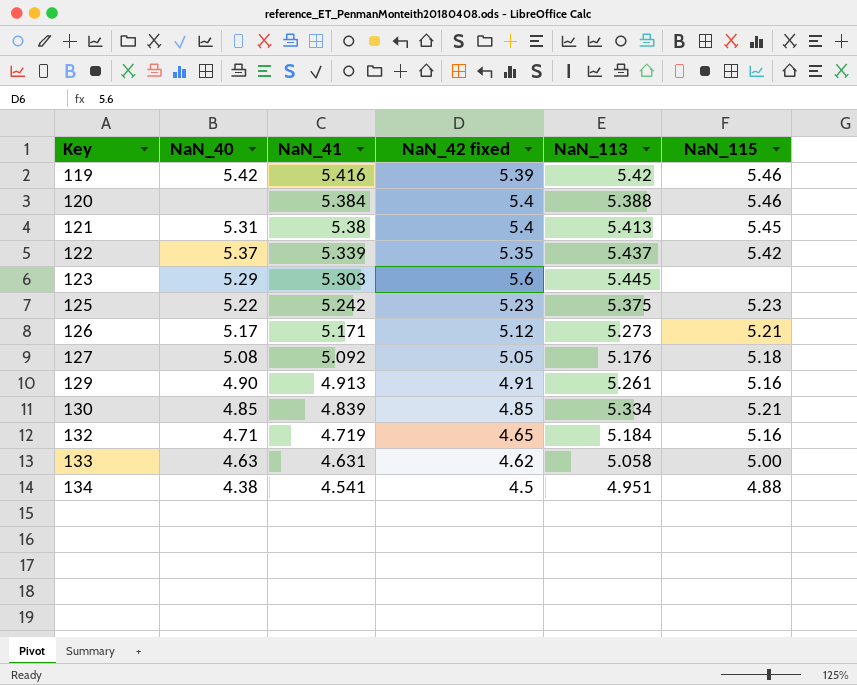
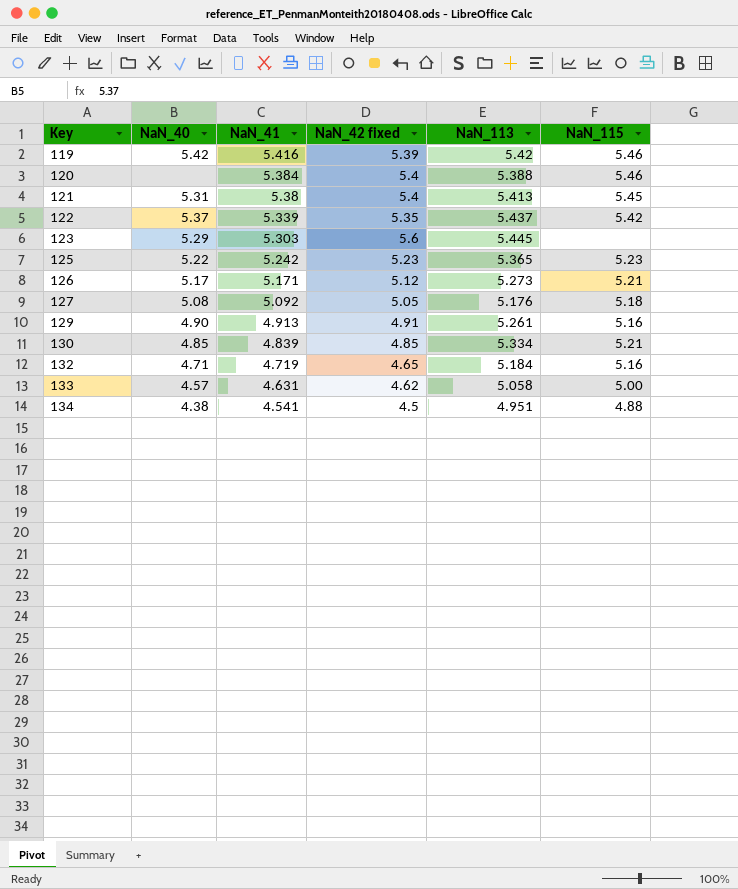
125 | NaN_113: 5.375 -> 5.365
133 | NaN_40: 4.63 -> 4.57

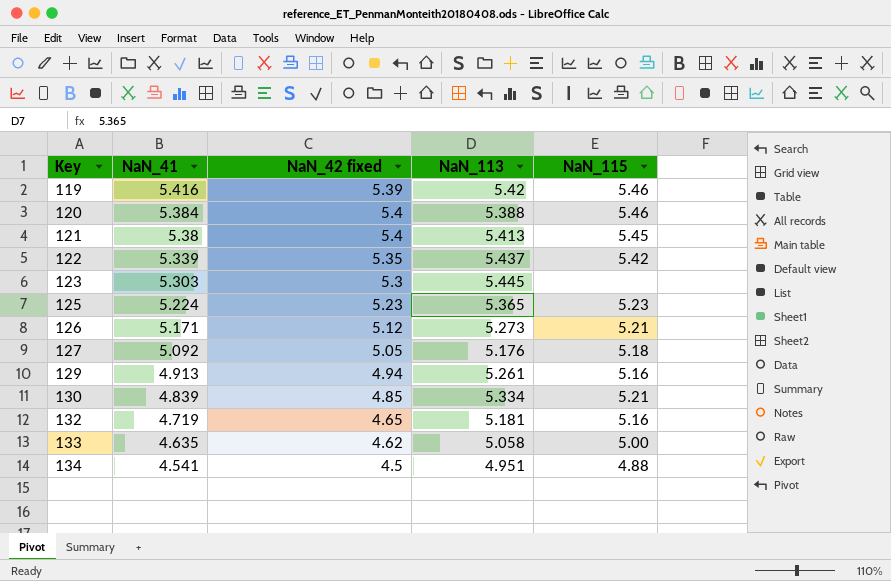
column NaN_40 | position: 2 -> none
123 | NaN_42 fixed: 5.6 -> 5.3
125 | NaN_41: 5.242 -> 5.224
129 | NaN_42 fixed: 4.91 -> 4.94
132 | NaN_113: 5.184 -> 5.181
133 | NaN_41: 4.631 -> 4.635

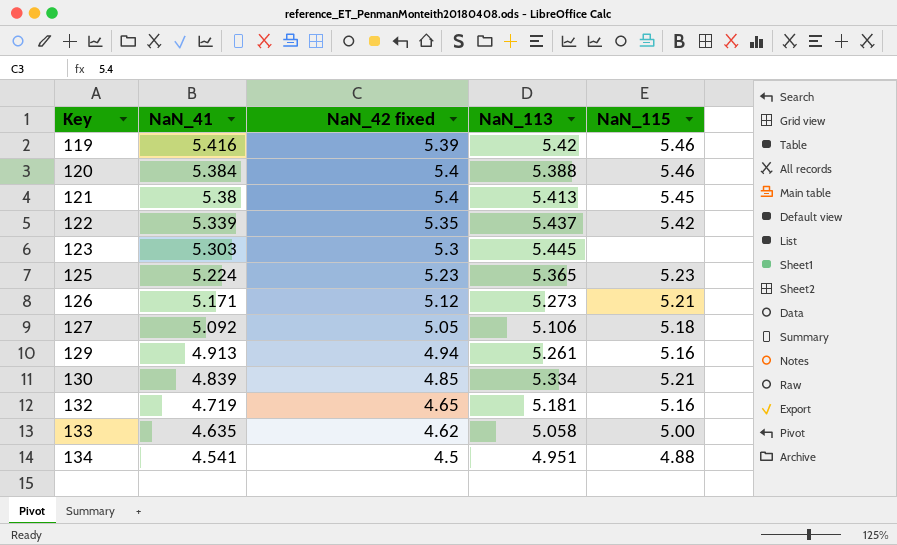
127 | NaN_113: 5.176 -> 5.106

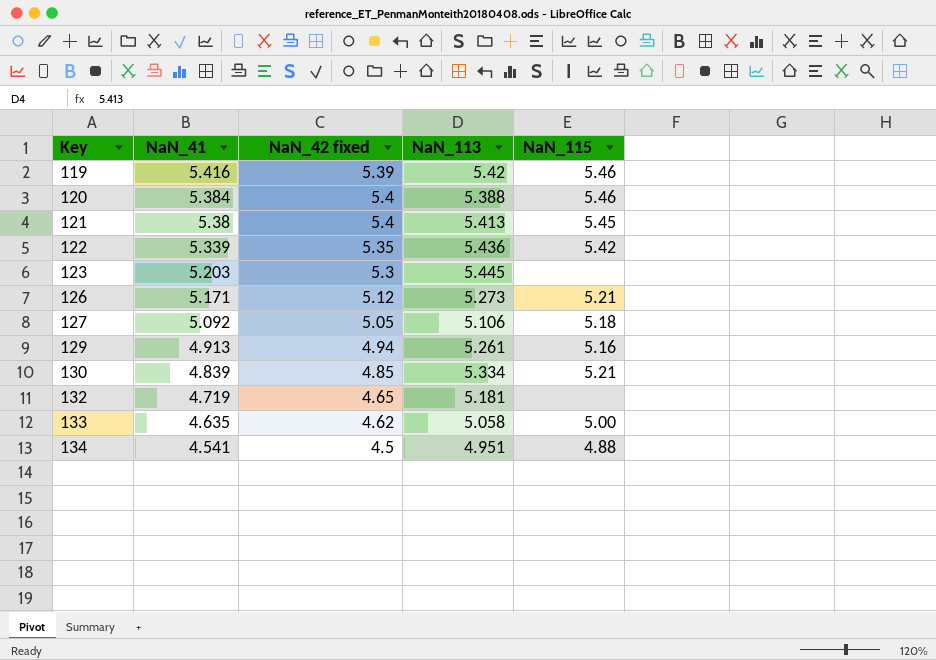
row 125: 5.224 | 5.23 | 5.365 | 5.23 -> none
122 | NaN_113: 5.437 -> 5.436
123 | NaN_41: 5.303 -> 5.203
132 | NaN_115: 5.16 -> none

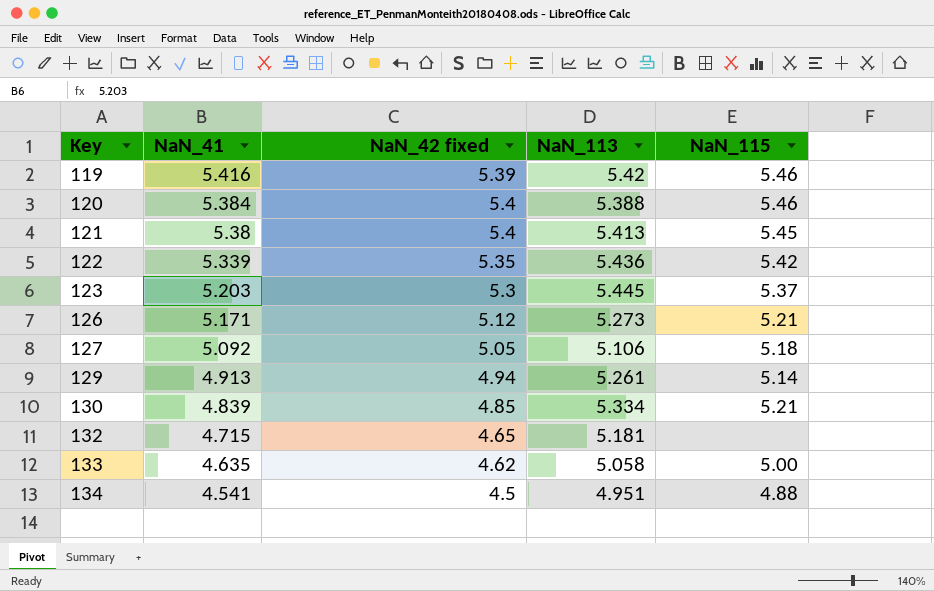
123 | NaN_115: none -> 5.37
129 | NaN_115: 5.16 -> 5.14
132 | NaN_41: 4.719 -> 4.715

